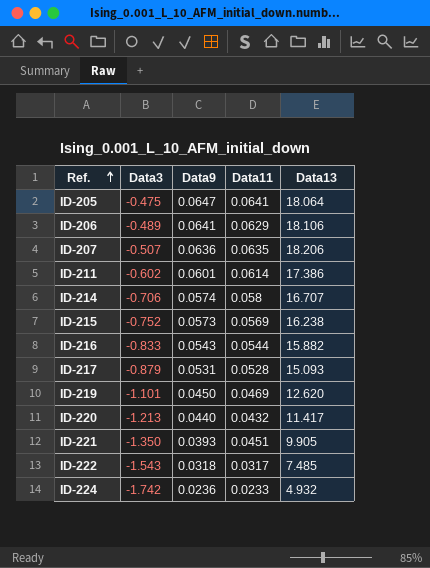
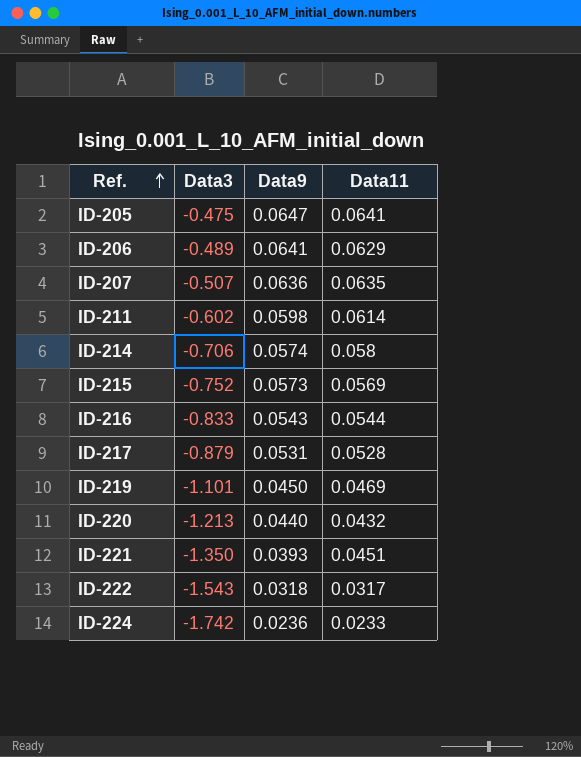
column Data13 | position: 5 -> none
ID-211 | Data9: 0.0601 -> 0.0598

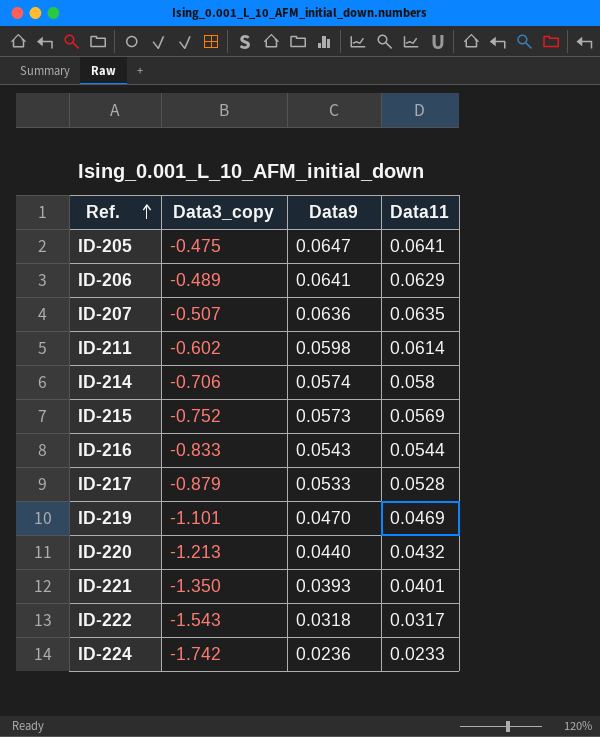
column name: Data3 -> Data3_copy
ID-217 | Data9: 0.0531 -> 0.0533
ID-219 | Data9: 0.0450 -> 0.0470
ID-221 | Data11: 0.0451 -> 0.0401

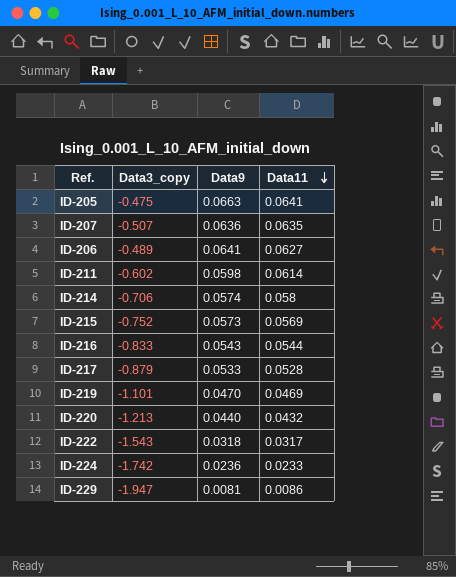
row order: Ref. ascending -> Data11 descending
row ID-221: -1.350 | 0.0393 | 0.0401 -> none
ID-205 | Data9: 0.0647 -> 0.0663
ID-206 | Data11: 0.0629 -> 0.0627
row ID-229: none -> -1.947 | 0.0081 | 0.0086

